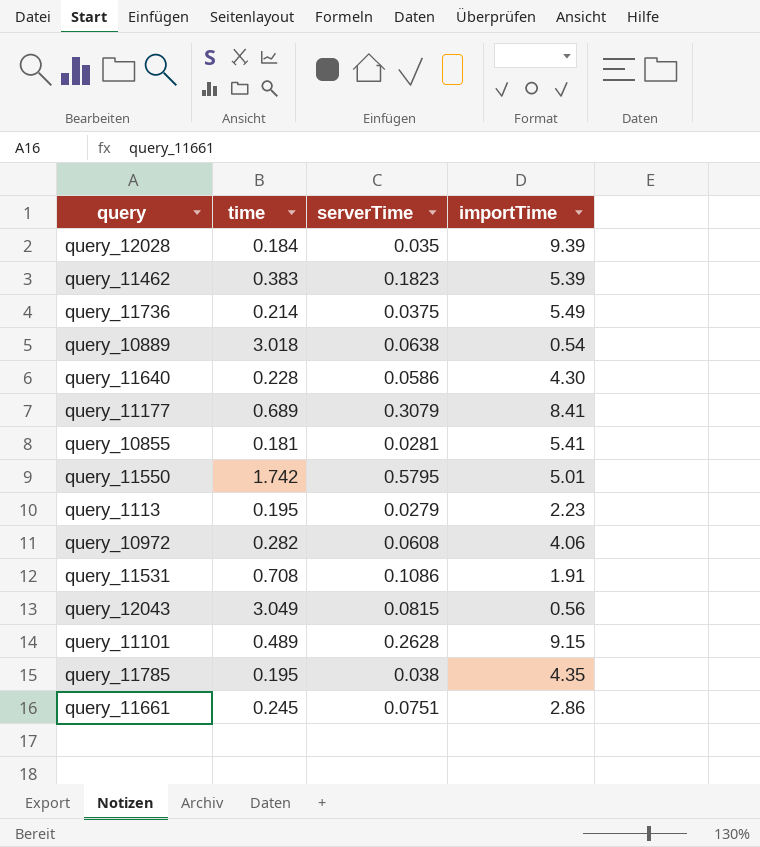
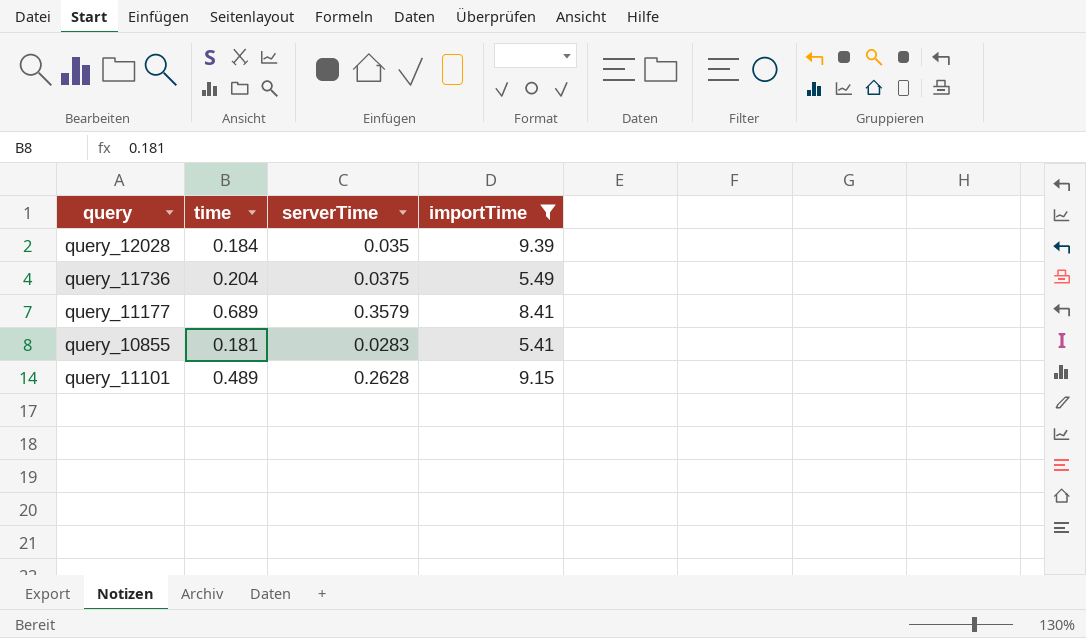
filter: none -> importTime >= 5.41
query_11736 | time: 0.214 -> 0.204
query_11177 | serverTime: 0.3079 -> 0.3579
query_10855 | serverTime: 0.0281 -> 0.0283

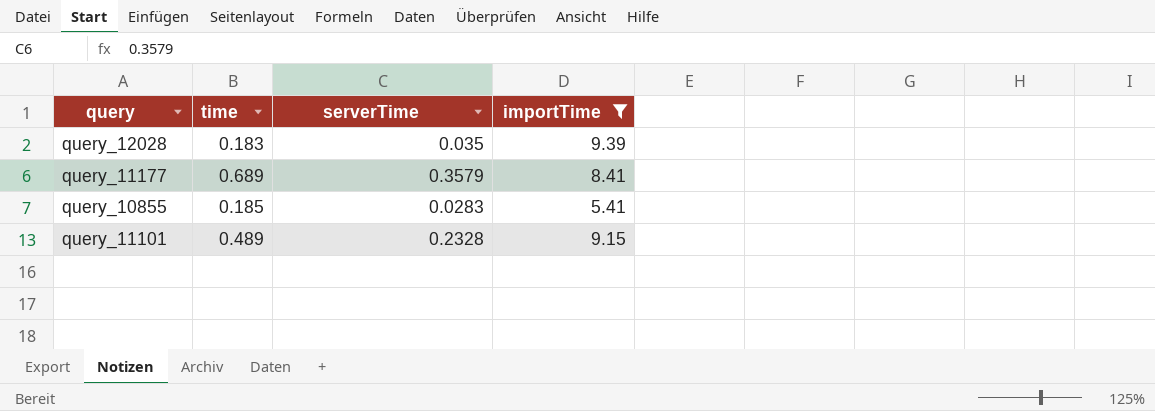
row query_11736: 0.204 | 0.0375 | 5.49 -> none
query_12028 | time: 0.184 -> 0.183
query_10855 | time: 0.181 -> 0.185
query_11101 | serverTime: 0.2628 -> 0.2328

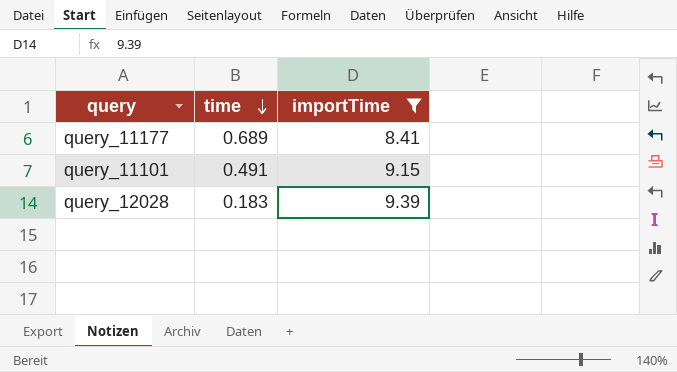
row order: none -> time descending
column serverTime | position: 3 -> none
row query_10855: 0.185 | 0.0283 | 5.41 -> none
query_11101 | time: 0.489 -> 0.491

